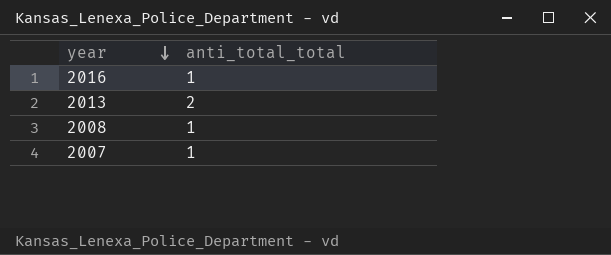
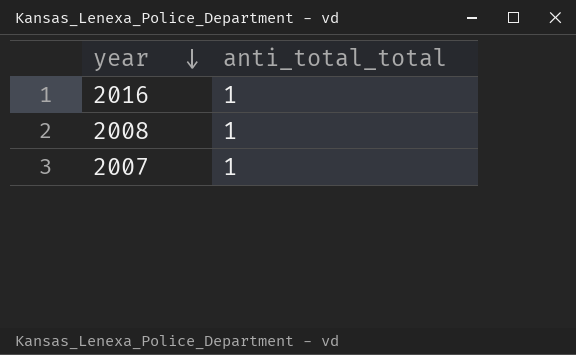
row 2013: 2 -> none

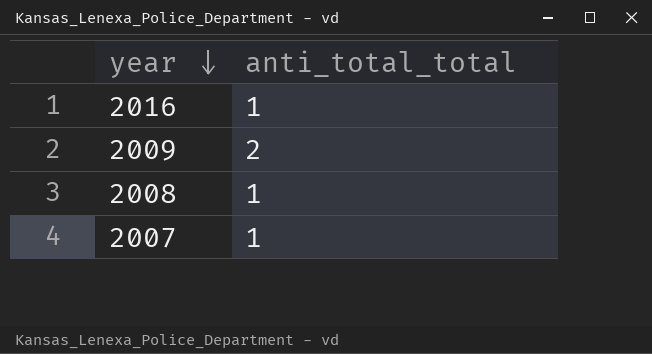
row 2009: none -> 2

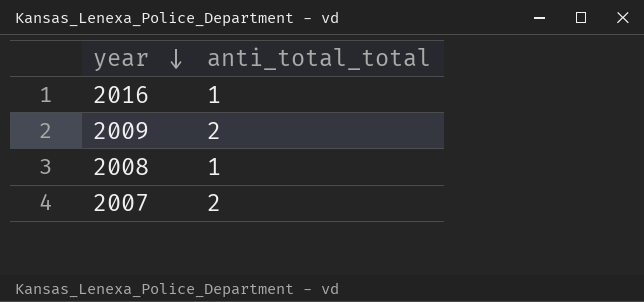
2007 | anti_total_total: 1 -> 2

